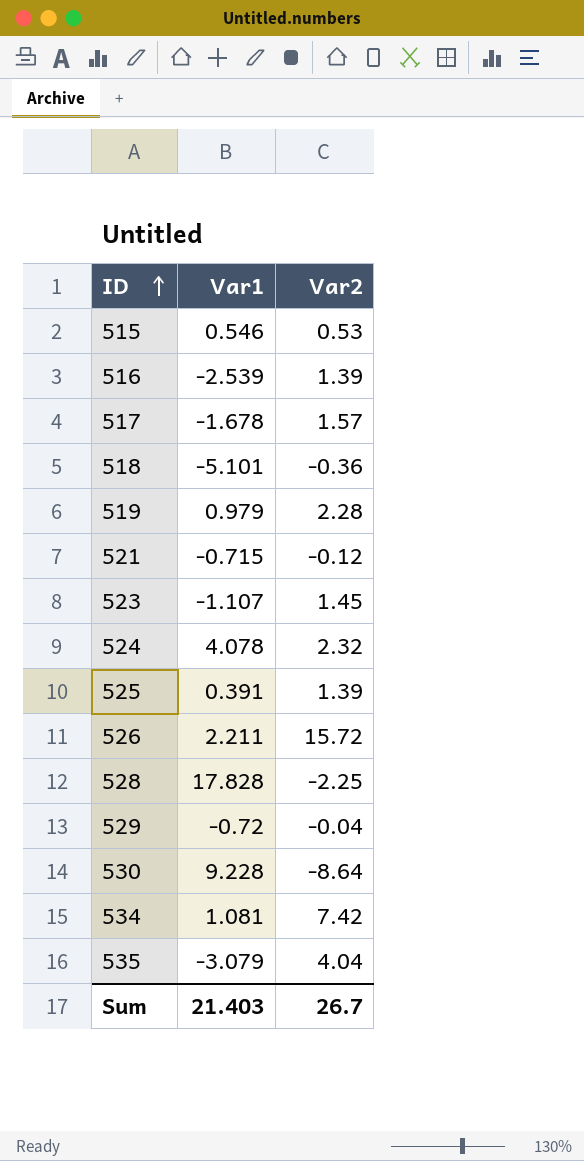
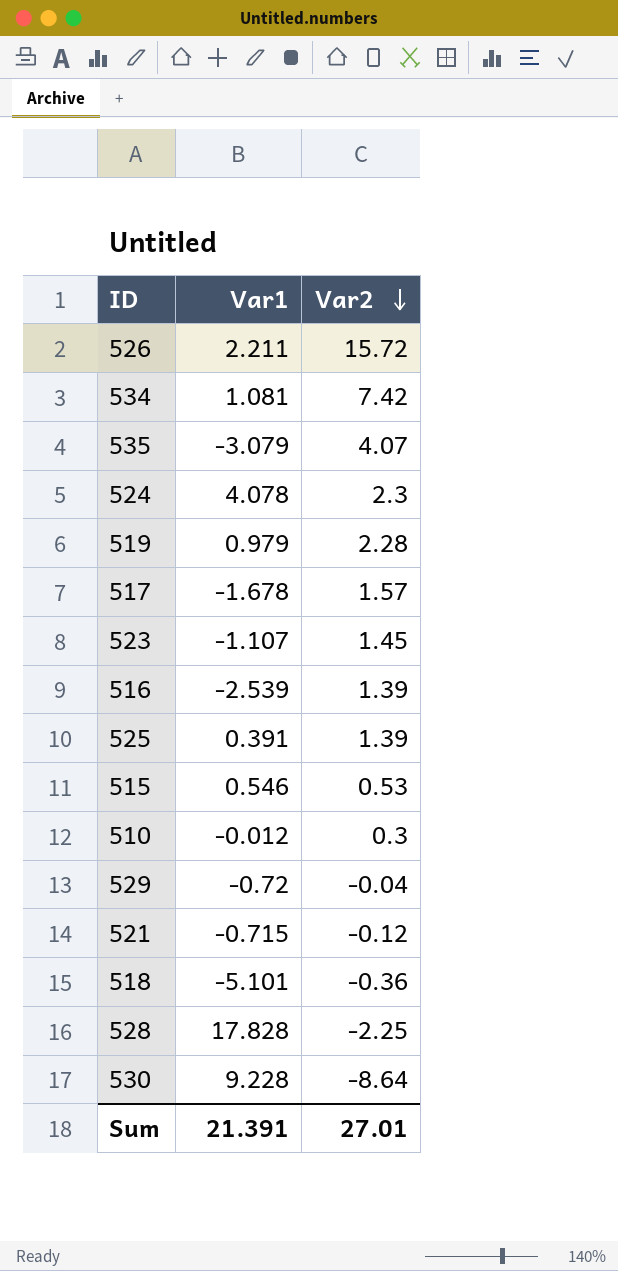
row order: ID ascending -> Var2 descending
535 | Var2: 4.04 -> 4.07
524 | Var2: 2.32 -> 2.3
row 510: none -> -0.012 | 0.3
Sum | Var1: 21.403 -> 21.391
Sum | Var2: 26.7 -> 27.01

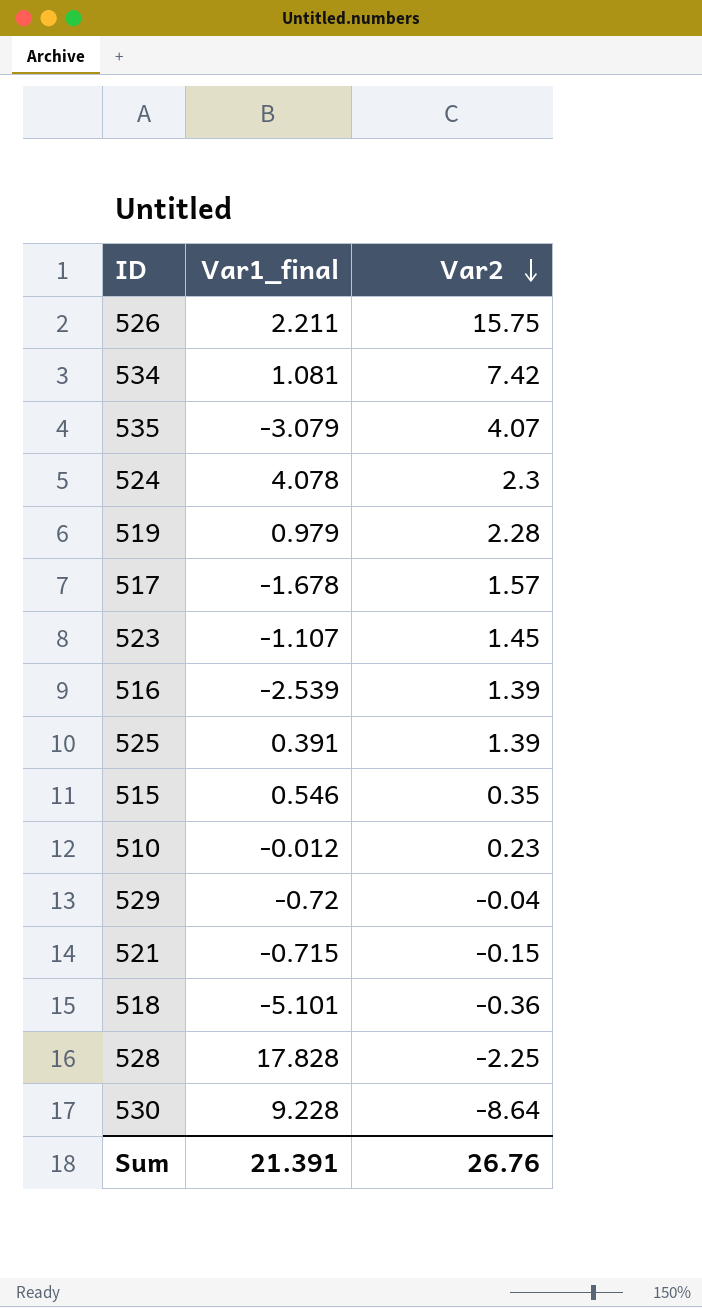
column name: Var1 -> Var1_final
526 | Var2: 15.72 -> 15.75
515 | Var2: 0.53 -> 0.35
510 | Var2: 0.3 -> 0.23
521 | Var2: -0.12 -> -0.15
Sum | Var2: 27.01 -> 26.76

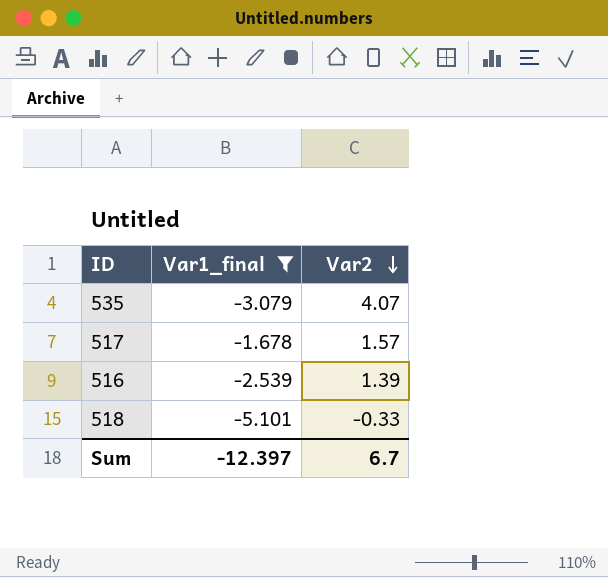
filter: none -> Var1_final <= -1.678
518 | Var2: -0.36 -> -0.33
Sum | Var1_final: 21.391 -> -12.397
Sum | Var2: 26.76 -> 6.7

